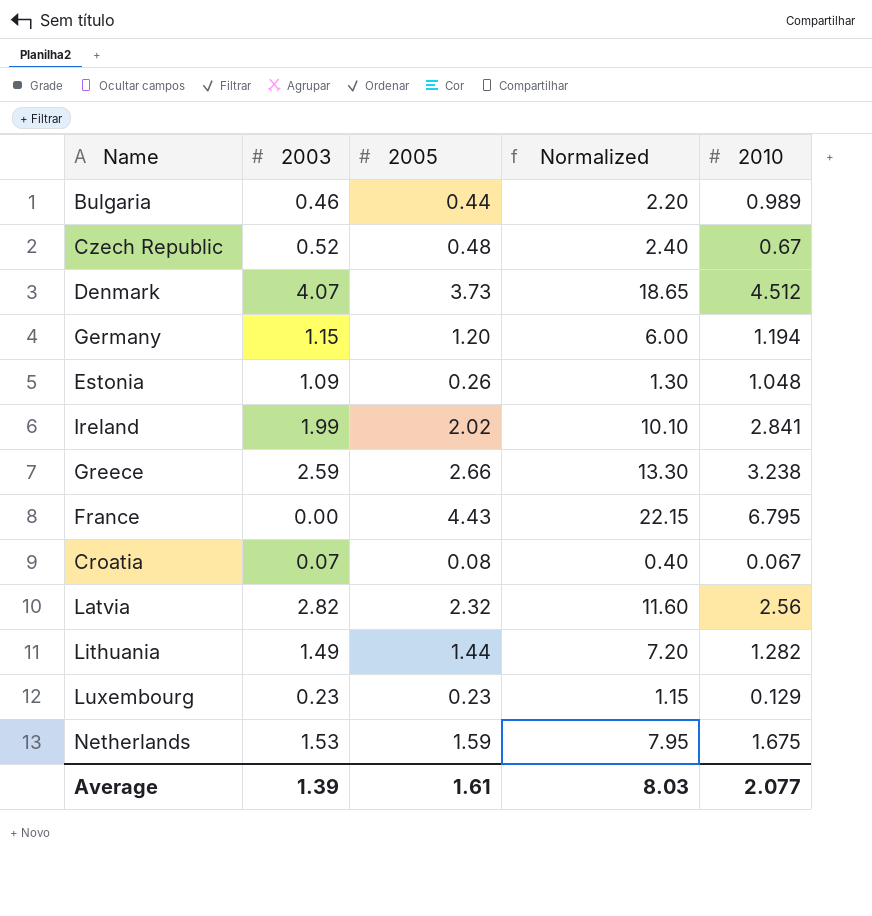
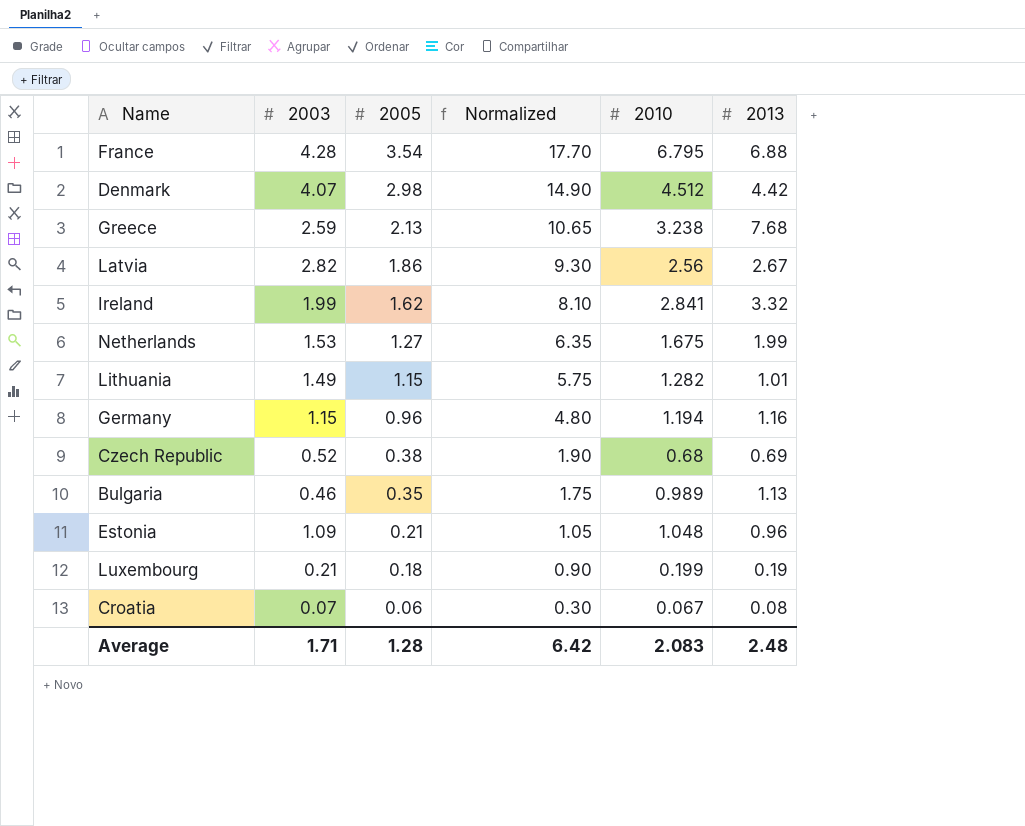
row order: none -> 2005 descending
column 2013 | position: none -> 6
France | 2003: 0.00 -> 4.28
France | 2005: 4.43 -> 3.54
France | Normalized: 22.15 -> 17.70
Denmark | 2005: 3.73 -> 2.98
Denmark | Normalized: 18.65 -> 14.90
Greece | 2005: 2.66 -> 2.13
Greece | Normalized: 13.30 -> 10.65
Latvia | 2005: 2.32 -> 1.86
Latvia | Normalized: 11.60 -> 9.30
Ireland | 2005: 2.02 -> 1.62
Ireland | Normalized: 10.10 -> 8.10
Netherlands | 2005: 1.59 -> 1.27
Netherlands | Normalized: 7.95 -> 6.35
Lithuania | 2005: 1.44 -> 1.15
Lithuania | Normalized: 7.20 -> 5.75
Germany | 2005: 1.20 -> 0.96
Germany | Normalized: 6.00 -> 4.80
Czech Republic | 2005: 0.48 -> 0.38
Czech Republic | Normalized: 2.40 -> 1.90
Czech Republic | 2010: 0.67 -> 0.68
Bulgaria | 2005: 0.44 -> 0.35
Bulgaria | Normalized: 2.20 -> 1.75
Estonia | 2005: 0.26 -> 0.21
Estonia | Normalized: 1.30 -> 1.05
Luxembourg | 2003: 0.23 -> 0.21
Luxembourg | 2005: 0.23 -> 0.18
Luxembourg | Normalized: 1.15 -> 0.90
Luxembourg | 2010: 0.129 -> 0.199
Croatia | 2005: 0.08 -> 0.06
Croatia | Normalized: 0.40 -> 0.30
Average | 2003: 1.39 -> 1.71
Average | 2005: 1.61 -> 1.28
Average | Normalized: 8.03 -> 6.42
Average | 2010: 2.077 -> 2.083

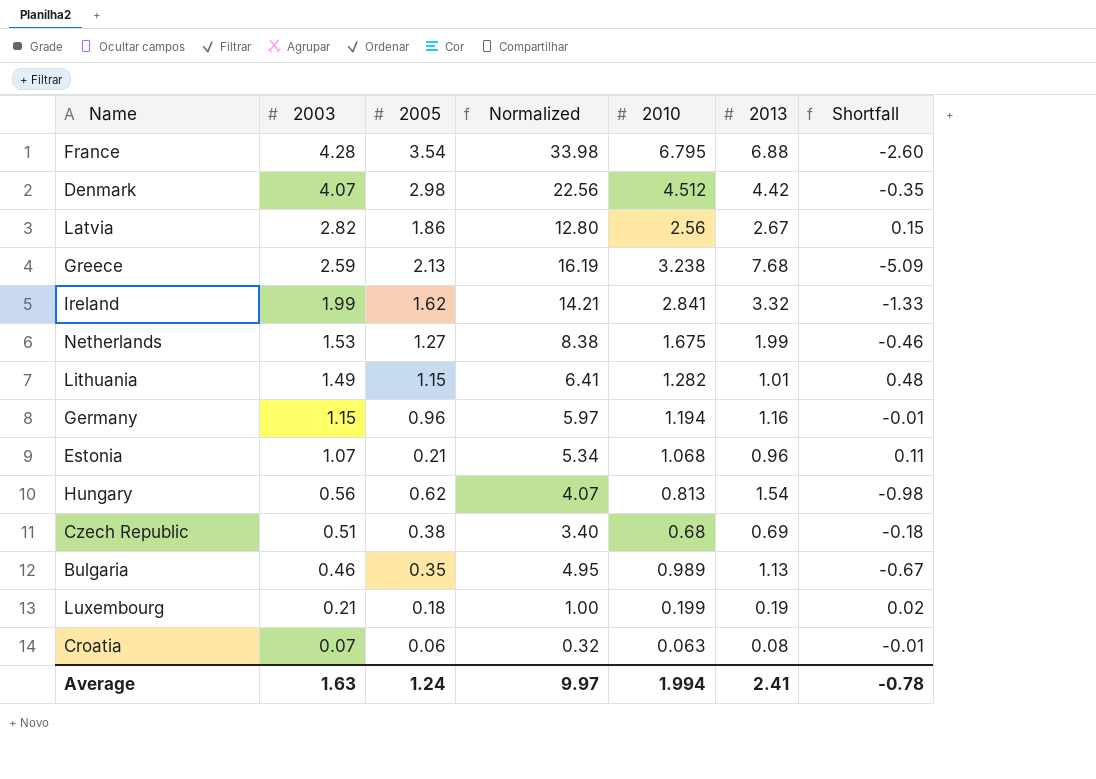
row order: 2005 descending -> 2003 descending
column Normalized | formula: [2005] * 5 -> [2010] * 5
column Shortfall | formula: none -> [2003] - [2013]
Estonia | 2003: 1.09 -> 1.07
Estonia | 2010: 1.048 -> 1.068
row Hungary: none -> 0.56 | 0.62 | 4.07 | 0.813 | 1.54 | -0.98
Czech Republic | 2003: 0.52 -> 0.51
Croatia | 2010: 0.067 -> 0.063
Average | 2003: 1.71 -> 1.63
Average | 2005: 1.28 -> 1.24
Average | Normalized: 6.42 -> 9.97
Average | 2010: 2.083 -> 1.994
Average | 2013: 2.48 -> 2.41

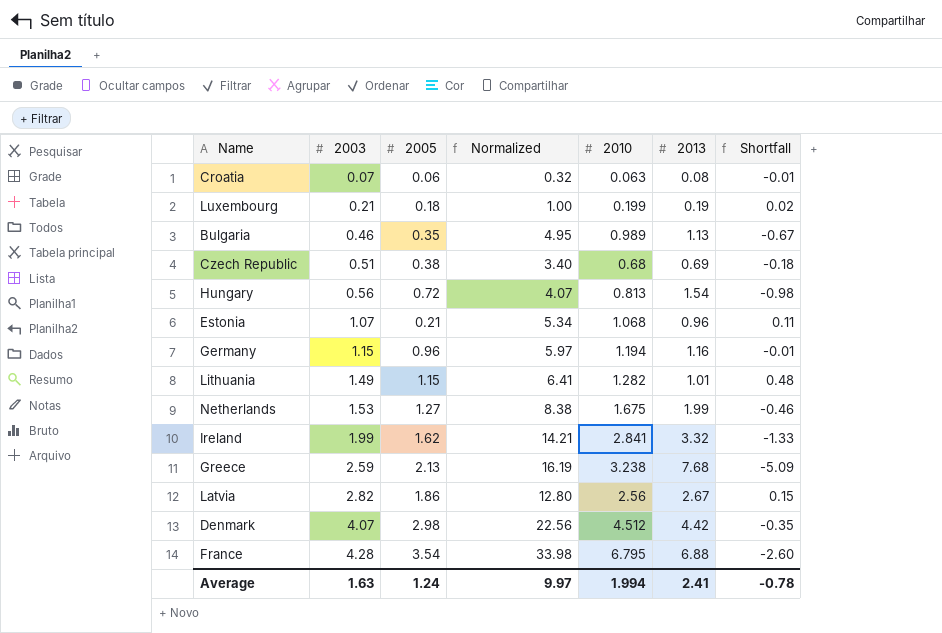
row order: 2003 descending -> 2003 ascending
Hungary | 2005: 0.62 -> 0.72

